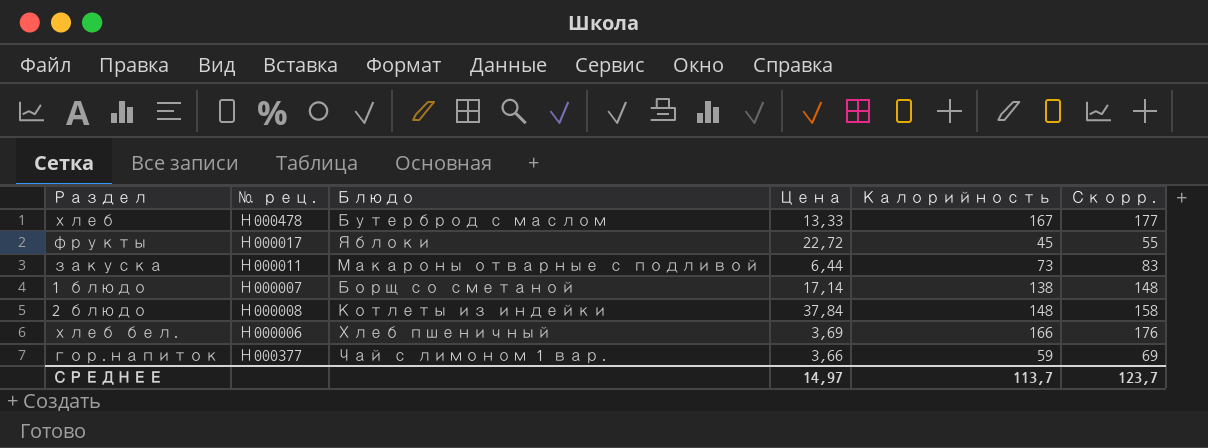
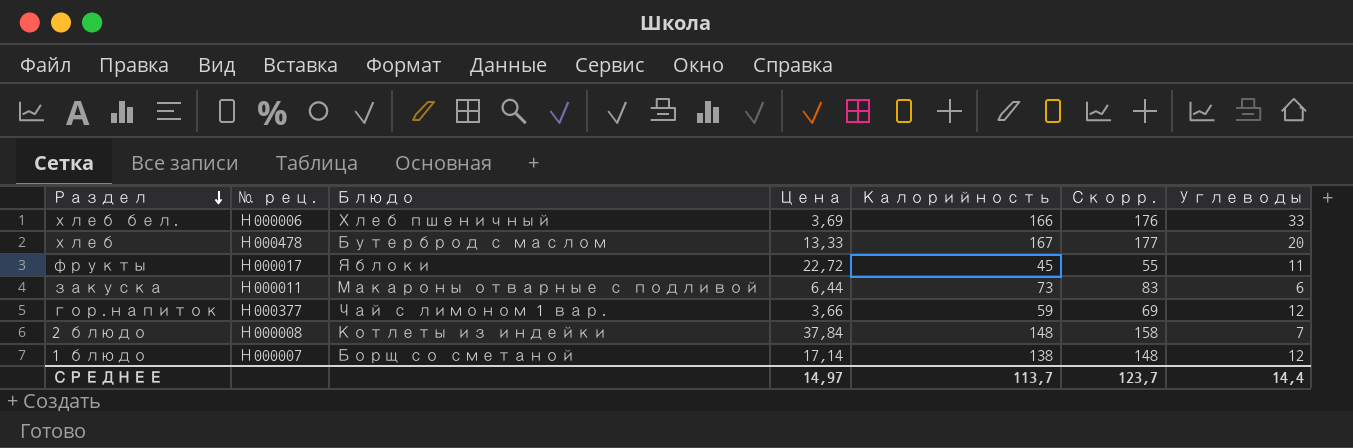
row order: none -> Раздел descending
column Углеводы | position: none -> 7

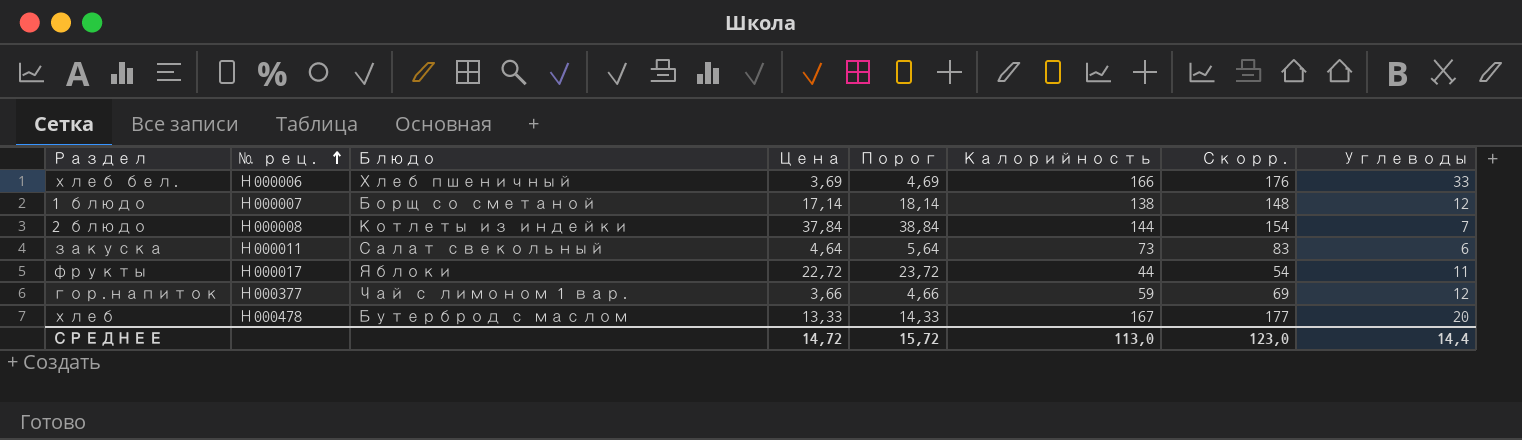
row order: Раздел descending -> № рец. ascending
column Порог | formula: none -> [Цена] + 1
2 блюдо | Калорийность: 148 -> 144
2 блюдо | Скорр.: 158 -> 154
закуска | Блюдо: Макароны отварные с подливой -> Салат свекольный
закуска | Цена: 6,44 -> 4,64
фрукты | Калорийность: 45 -> 44
фрукты | Скорр.: 55 -> 54
СРЕДНЕЕ | Цена: 14,97 -> 14,72
СРЕДНЕЕ | Калорийность: 113,7 -> 113,0
СРЕДНЕЕ | Скорр.: 123,7 -> 123,0

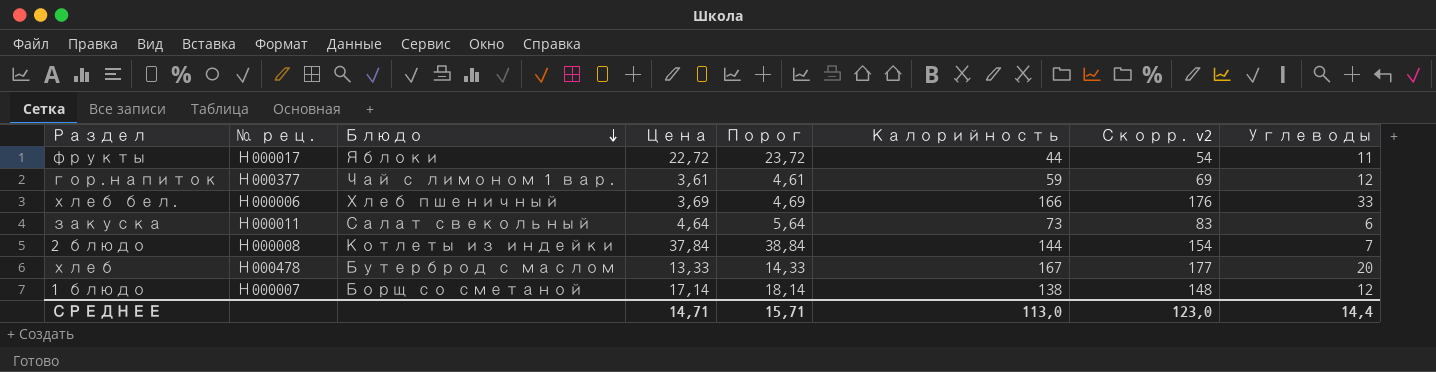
row order: № рец. ascending -> Блюдо descending
column name: Скорр. -> Скорр. v2
гор.напиток | Цена: 3,66 -> 3,61
гор.напиток | Порог: 4,66 -> 4,61
СРЕДНЕЕ | Цена: 14,72 -> 14,71
СРЕДНЕЕ | Порог: 15,72 -> 15,71

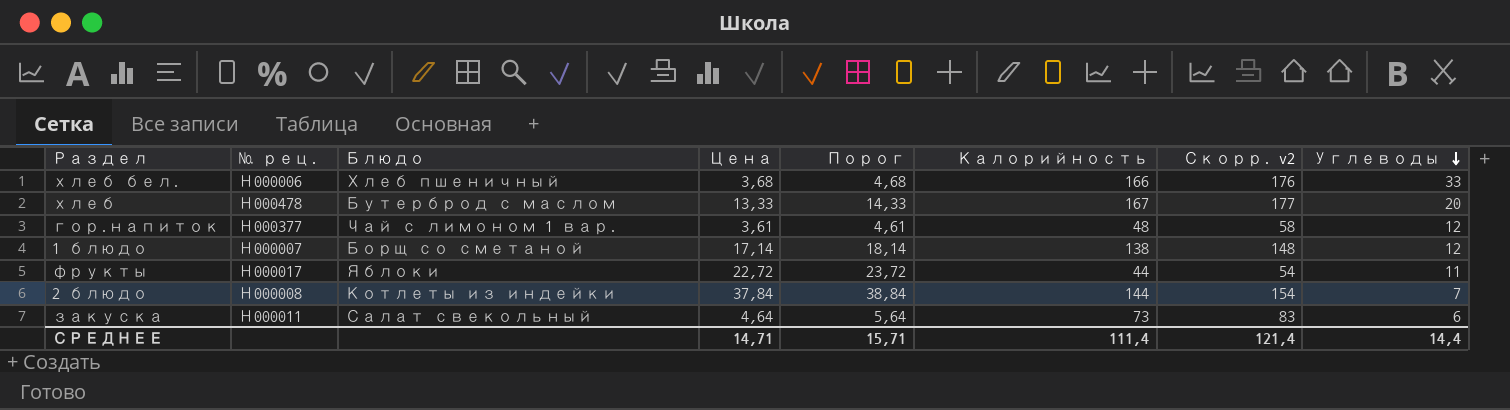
row order: Блюдо descending -> Углеводы descending
хлеб бел. | Цена: 3,69 -> 3,68
хлеб бел. | Порог: 4,69 -> 4,68
гор.напиток | Калорийность: 59 -> 48
гор.напиток | Скорр. v2: 69 -> 58
СРЕДНЕЕ | Калорийность: 113,0 -> 111,4
СРЕДНЕЕ | Скорр. v2: 123,0 -> 121,4

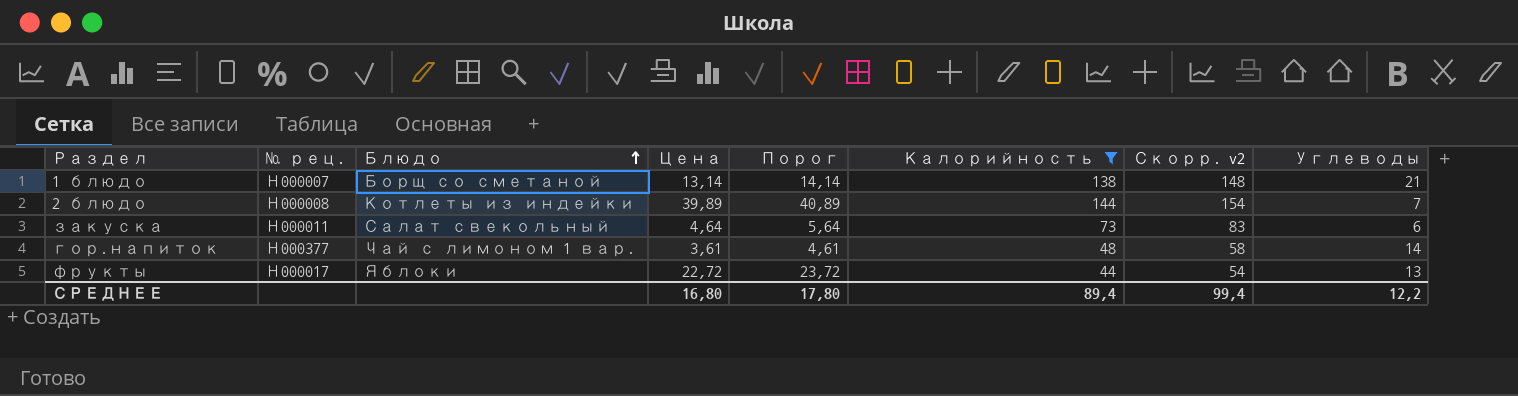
filter: none -> Калорийность <= 144
row order: Углеводы descending -> Блюдо ascending
1 блюдо | Цена: 17,14 -> 13,14
1 блюдо | Порог: 18,14 -> 14,14
1 блюдо | Углеводы: 12 -> 21
2 блюдо | Цена: 37,84 -> 39,89
2 блюдо | Порог: 38,84 -> 40,89
гор.напиток | Углеводы: 12 -> 14
фрукты | Углеводы: 11 -> 13
СРЕДНЕЕ | Цена: 14,71 -> 16,80
СРЕДНЕЕ | Порог: 15,71 -> 17,80
СРЕДНЕЕ | Калорийность: 111,4 -> 89,4
СРЕДНЕЕ | Скорр. v2: 121,4 -> 99,4
СРЕДНЕЕ | Углеводы: 14,4 -> 12,2

